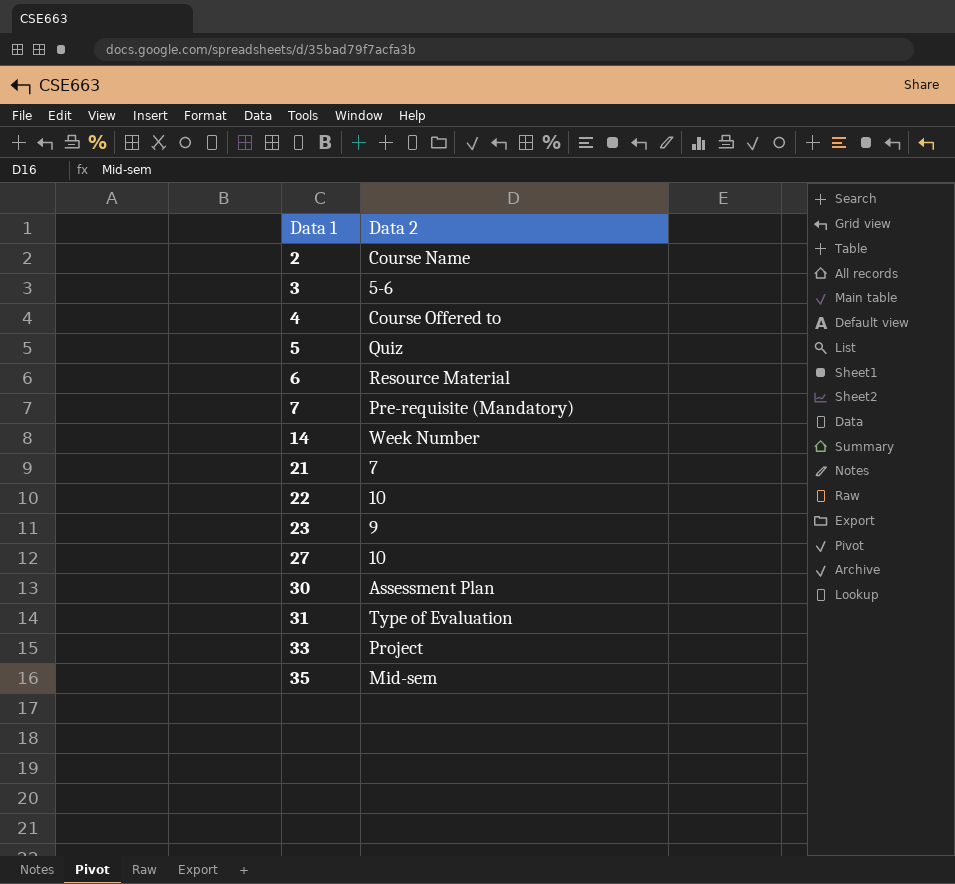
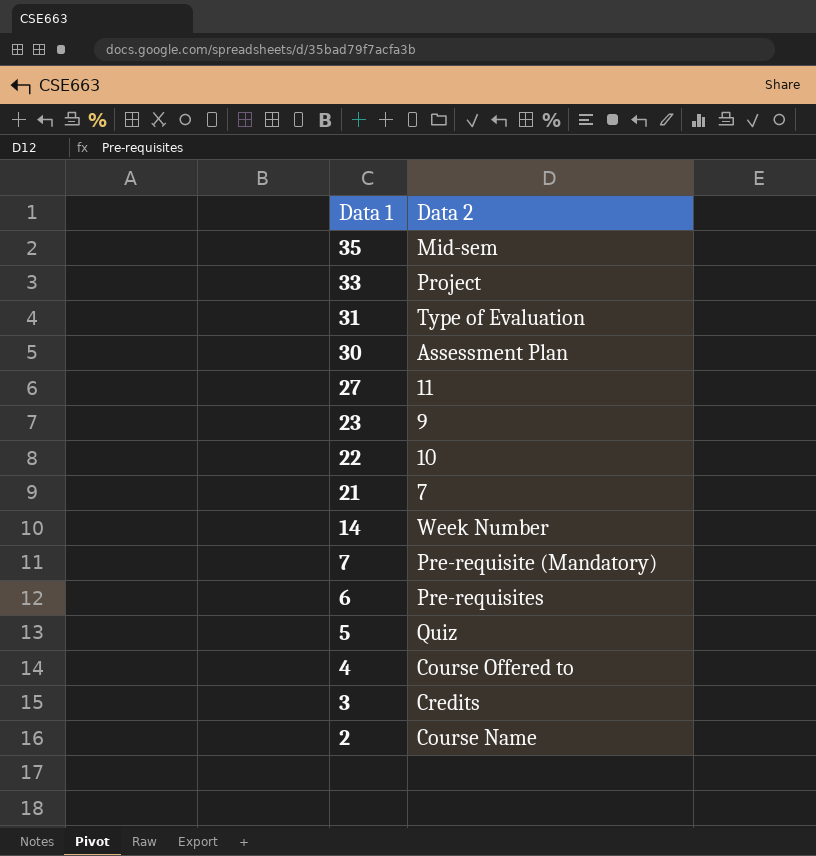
row order: Data 1 ascending -> Data 1 descending
27 | Data 2: 10 -> 11
6 | Data 2: Resource Material -> Pre-requisites
3 | Data 2: 5-6 -> Credits

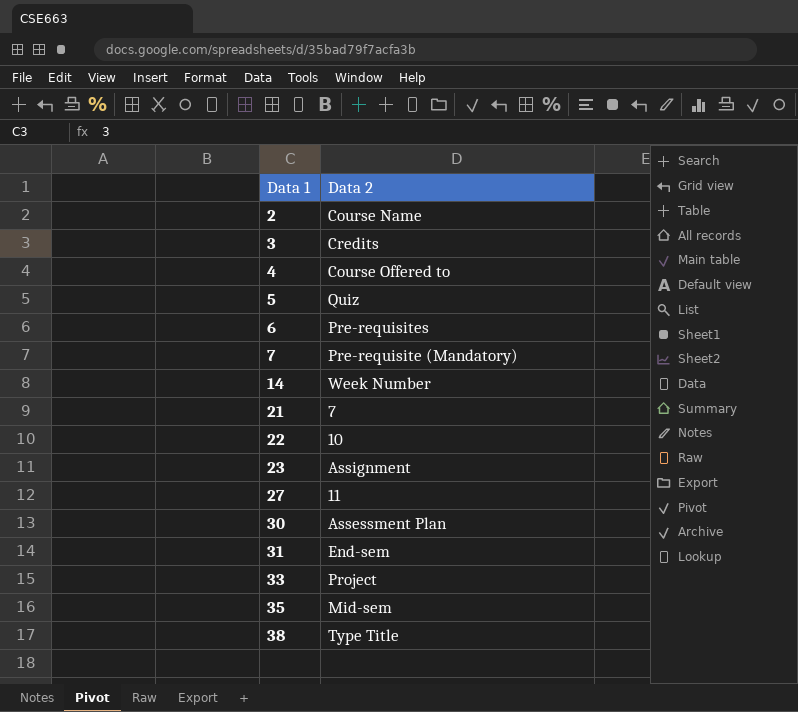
row order: Data 1 descending -> Data 1 ascending
23 | Data 2: 9 -> Assignment
31 | Data 2: Type of Evaluation -> End-sem
row 38: none -> Type Title

